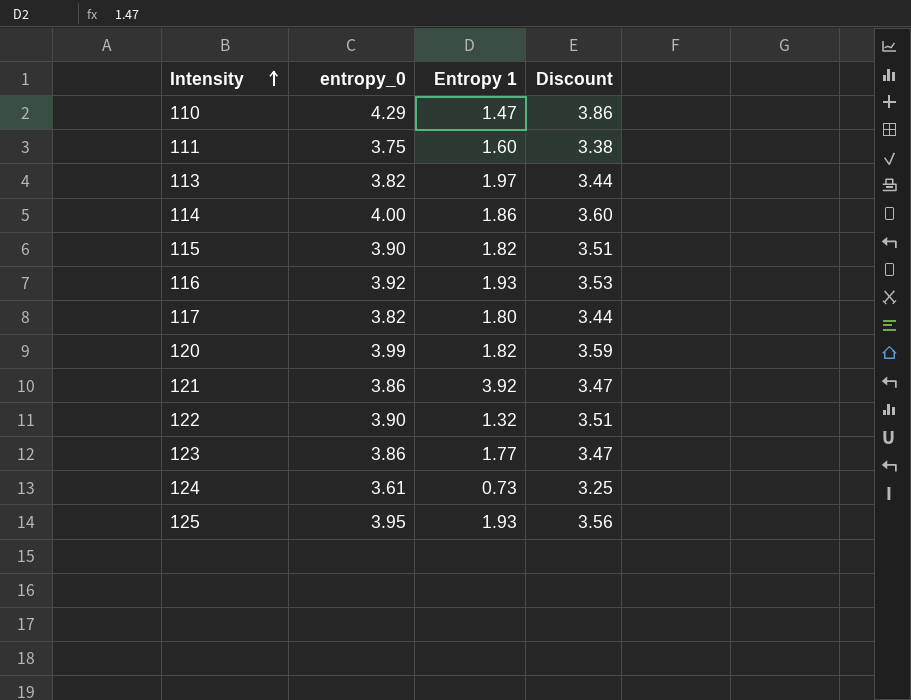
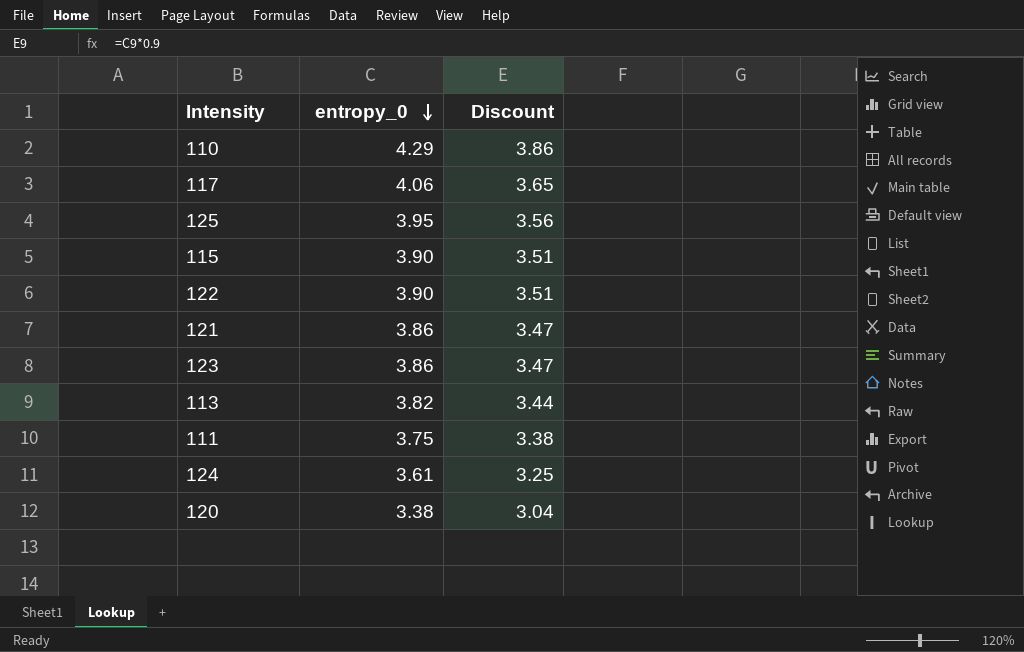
row order: Intensity ascending -> entropy_0 descending
column Entropy 1 | position: 3 -> none
row 114: 4.00 | 1.86 | 3.60 -> none
row 116: 3.92 | 1.93 | 3.53 -> none
117 | entropy_0: 3.82 -> 4.06
117 | Discount: 3.44 -> 3.65
120 | entropy_0: 3.99 -> 3.38
120 | Discount: 3.59 -> 3.04

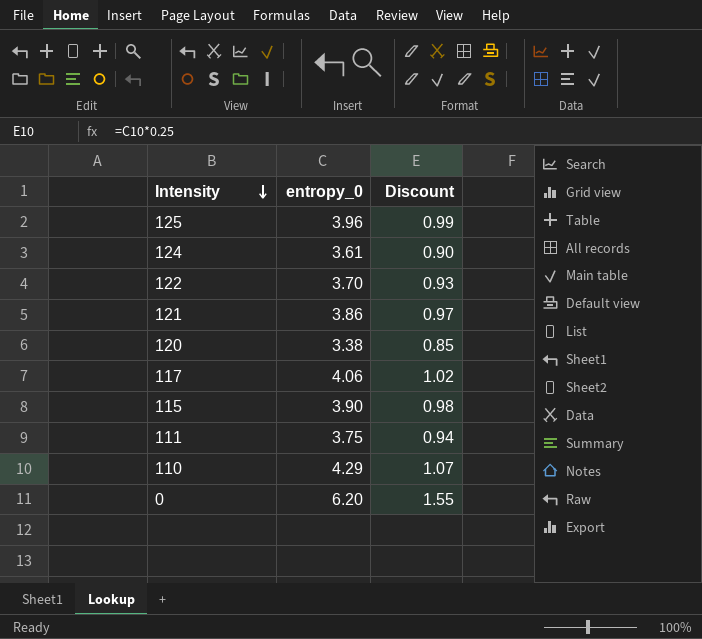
row order: entropy_0 descending -> Intensity descending
column Discount | formula: [entropy_0] * 0.9 -> [entropy_0] * 0.25
row 123: 3.86 | 3.47 -> none
row 113: 3.82 | 3.44 -> none
125 | entropy_0: 3.95 -> 3.96
122 | entropy_0: 3.90 -> 3.70
row 0: none -> 6.20 | 1.55

